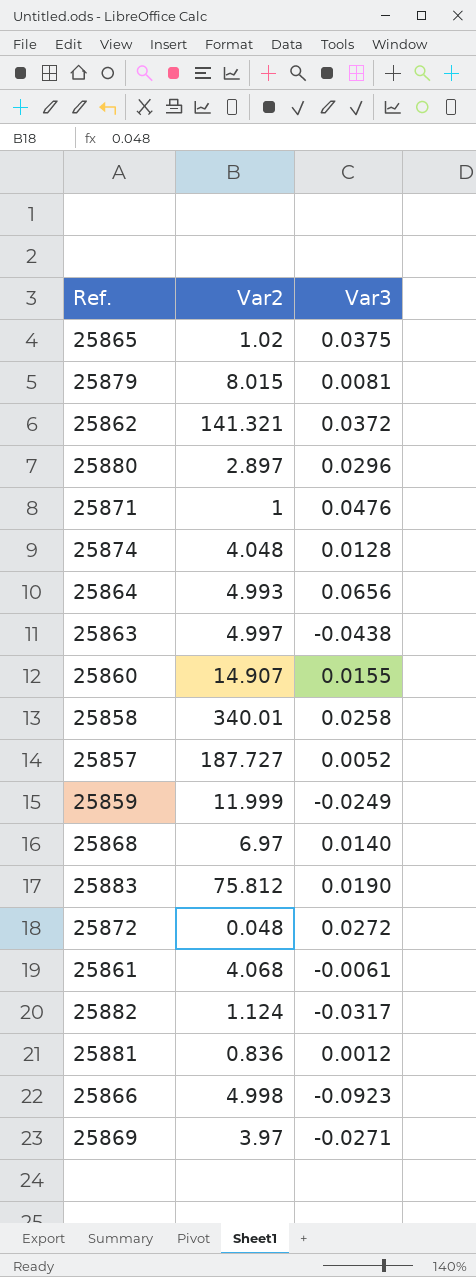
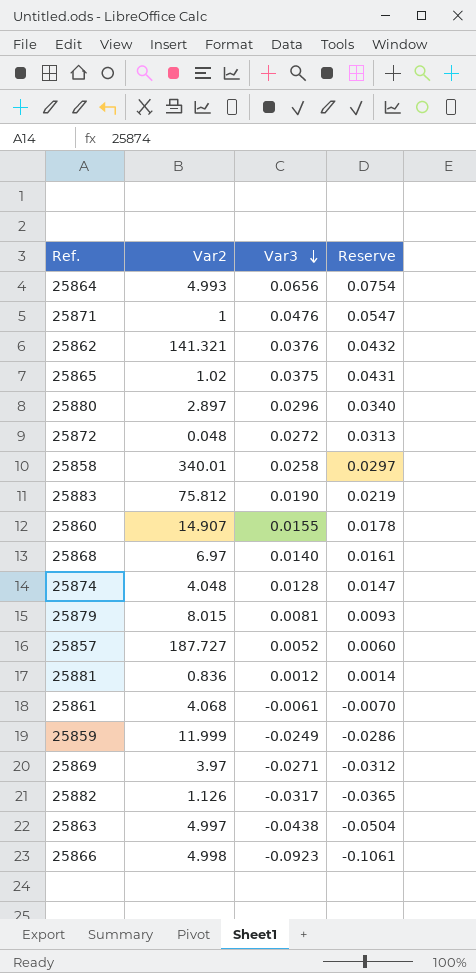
row order: none -> Var3 descending
column Reserve | formula: none -> [Var3] * 1.15
25862 | Var3: 0.0372 -> 0.0376
25882 | Var2: 1.124 -> 1.126

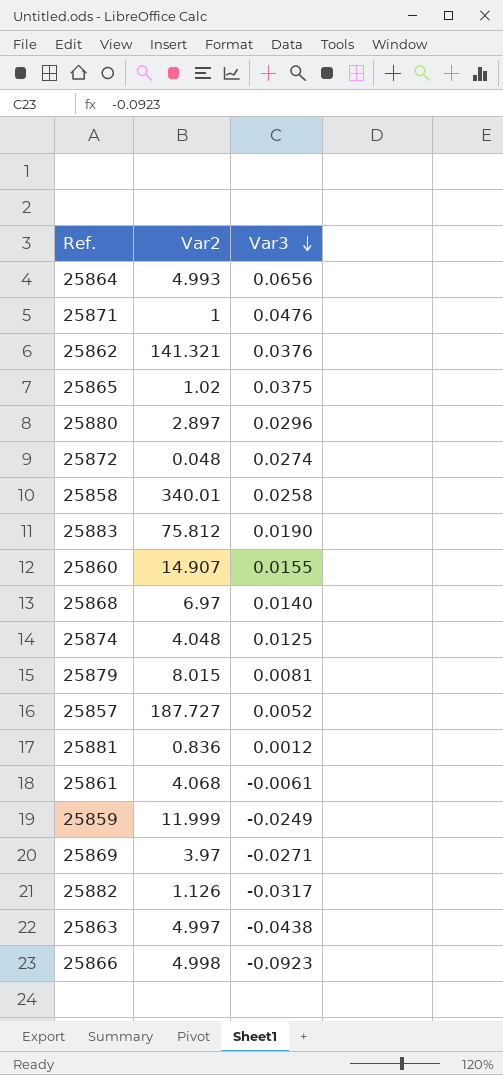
column Reserve | formula: [Var3] * 1.15 -> none
25872 | Var3: 0.0272 -> 0.0274
25874 | Var3: 0.0128 -> 0.0125

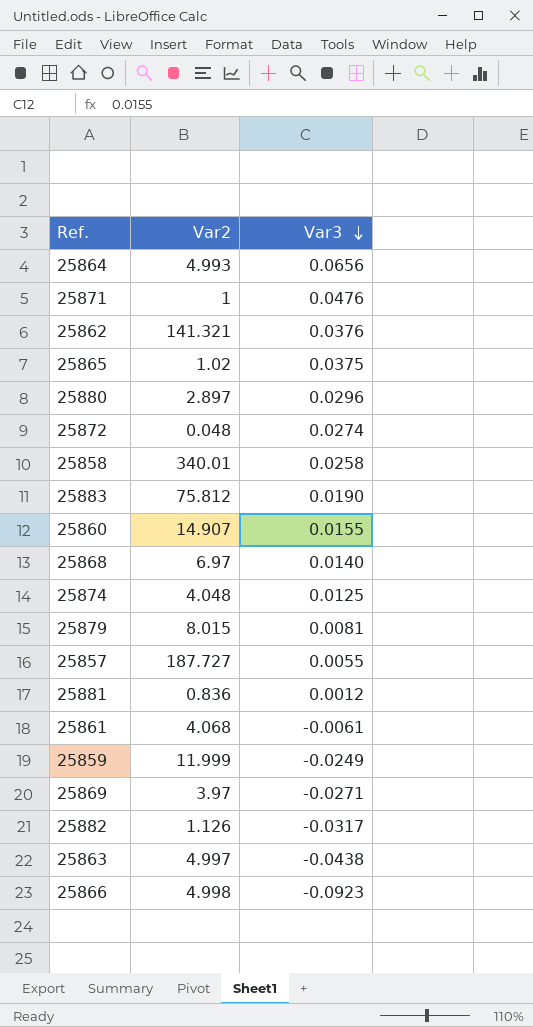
25857 | Var3: 0.0052 -> 0.0055

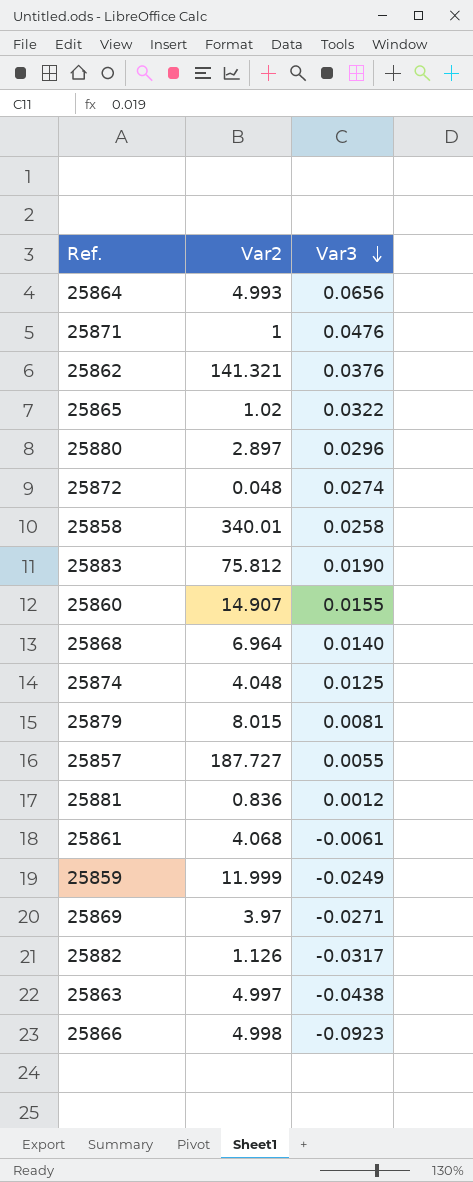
25865 | Var3: 0.0375 -> 0.0322
25868 | Var2: 6.97 -> 6.964

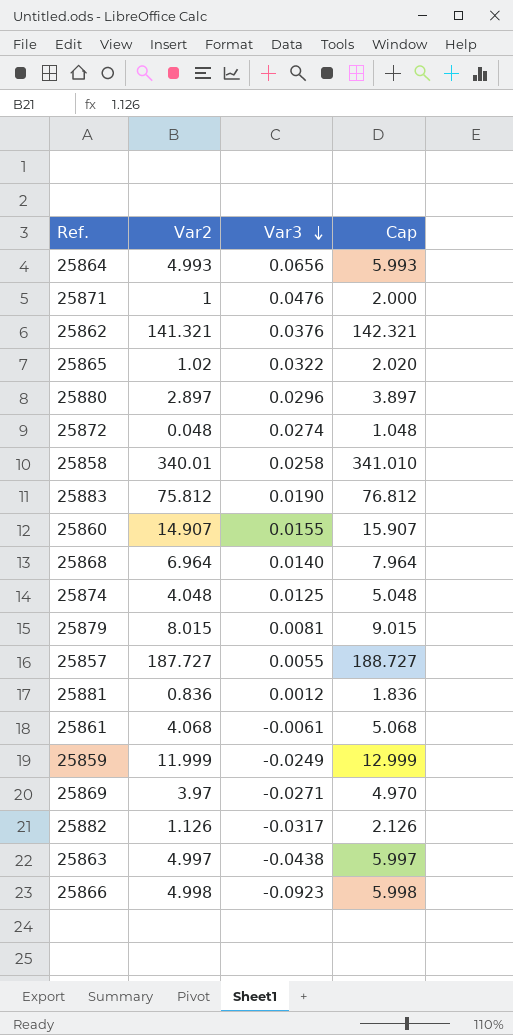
column Cap | formula: none -> [Var2] + 1

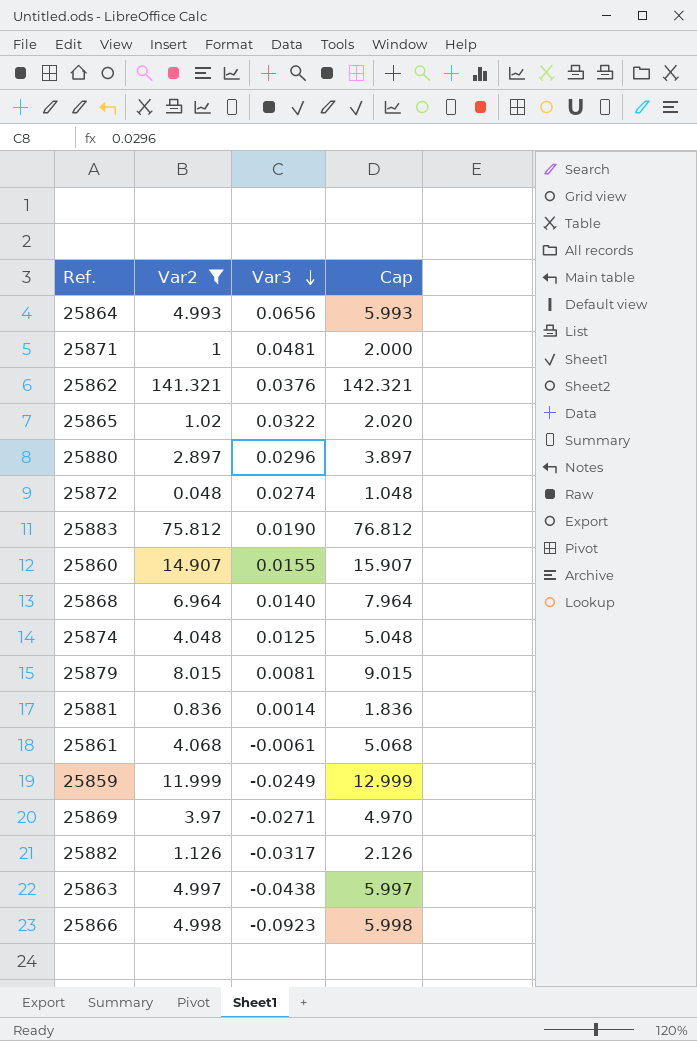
filter: none -> Var2 <= 141.321
25871 | Var3: 0.0476 -> 0.0481
25881 | Var3: 0.0012 -> 0.0014

